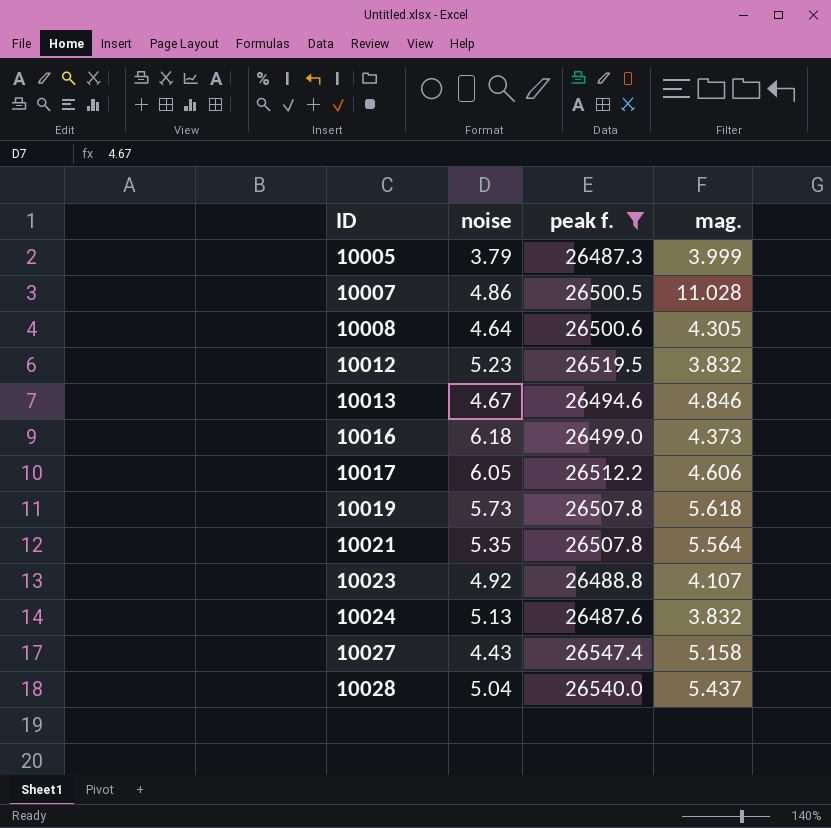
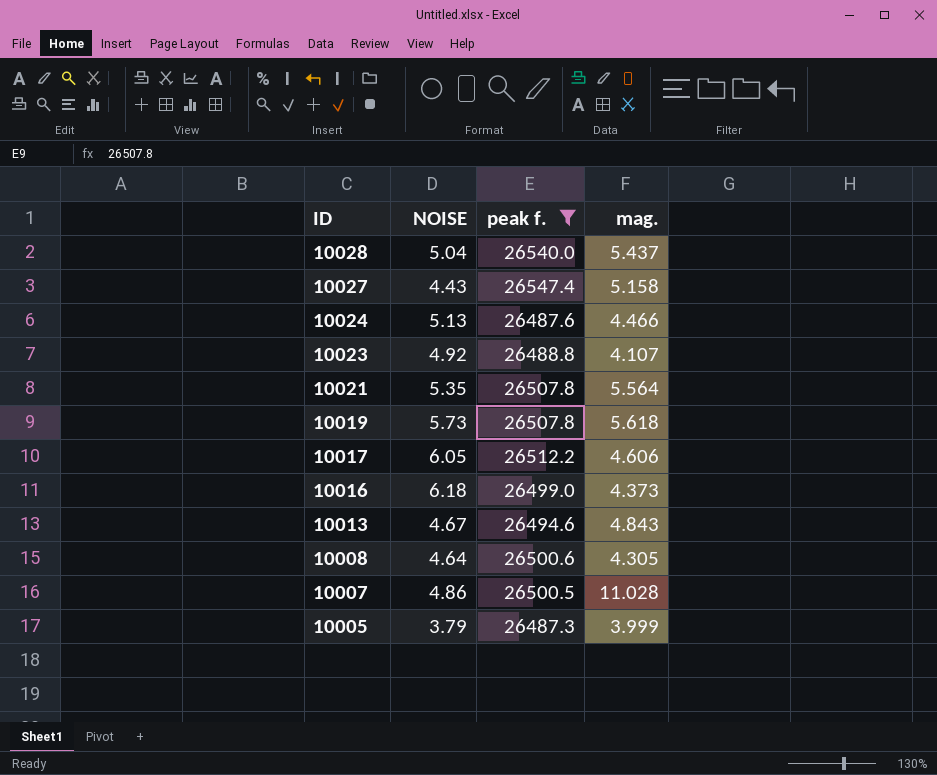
row order: ID ascending -> ID descending
column name: noise -> NOISE
row 10012: 5.23 | 26519.5 | 3.832 -> none
10024 | mag.: 3.832 -> 4.466
10013 | mag.: 4.846 -> 4.843

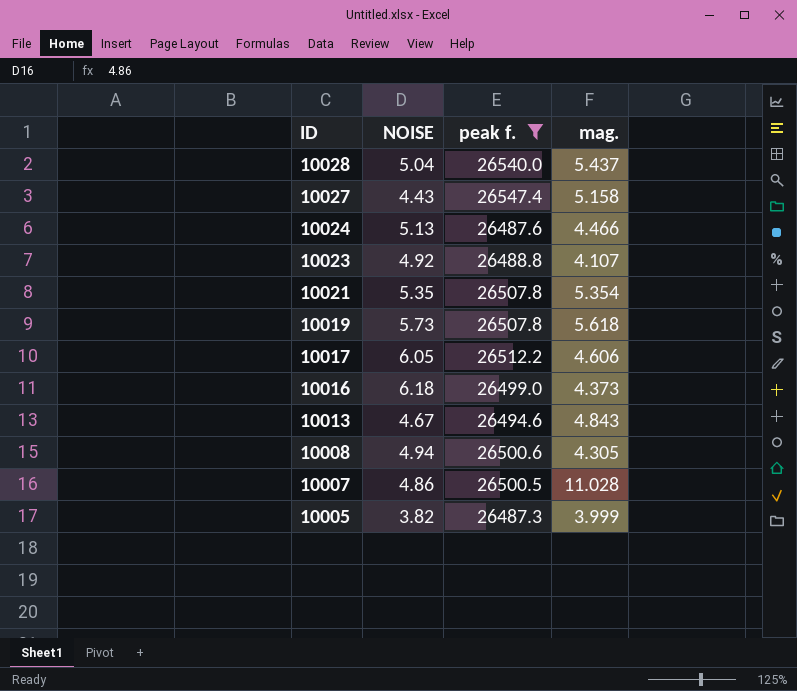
10021 | mag.: 5.564 -> 5.354
10008 | NOISE: 4.64 -> 4.94
10005 | NOISE: 3.79 -> 3.82

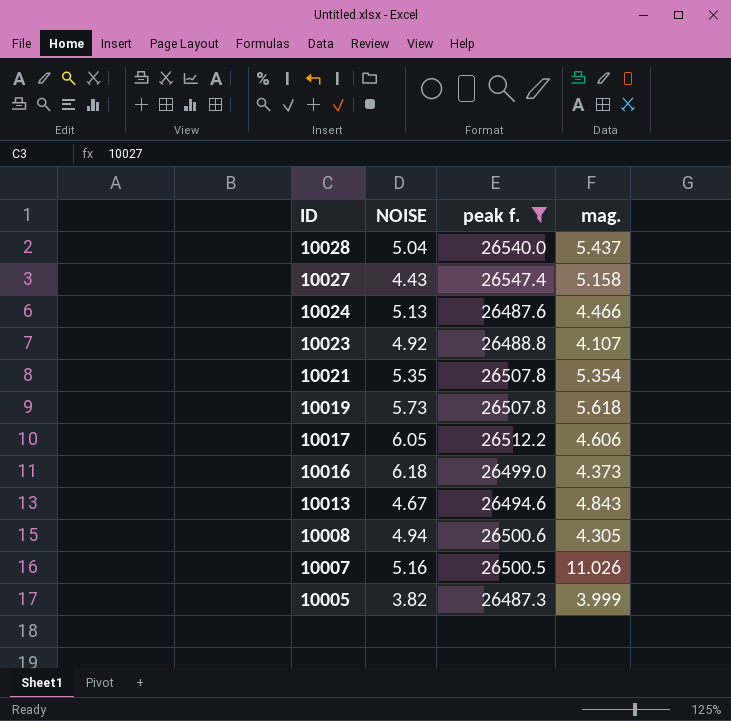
10007 | NOISE: 4.86 -> 5.16
10007 | mag.: 11.028 -> 11.026

